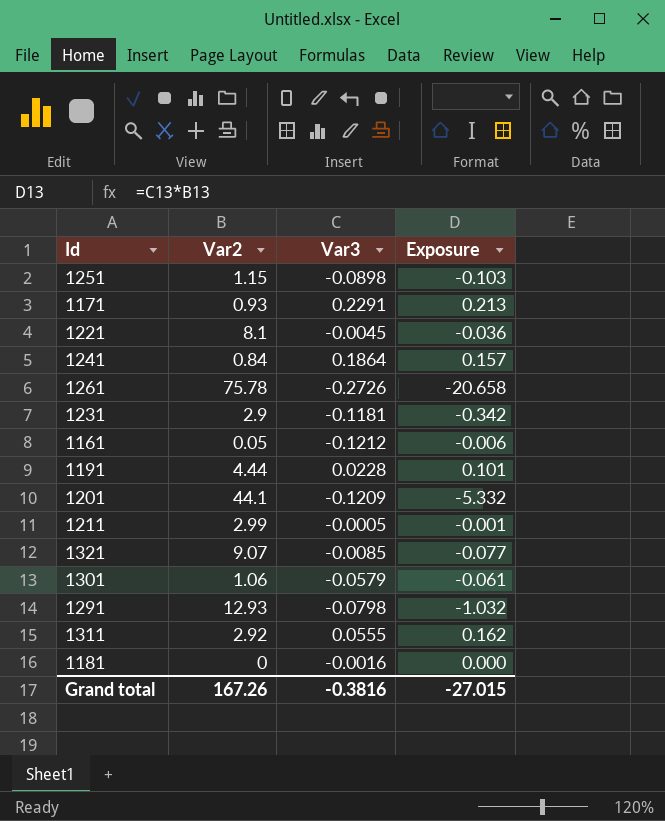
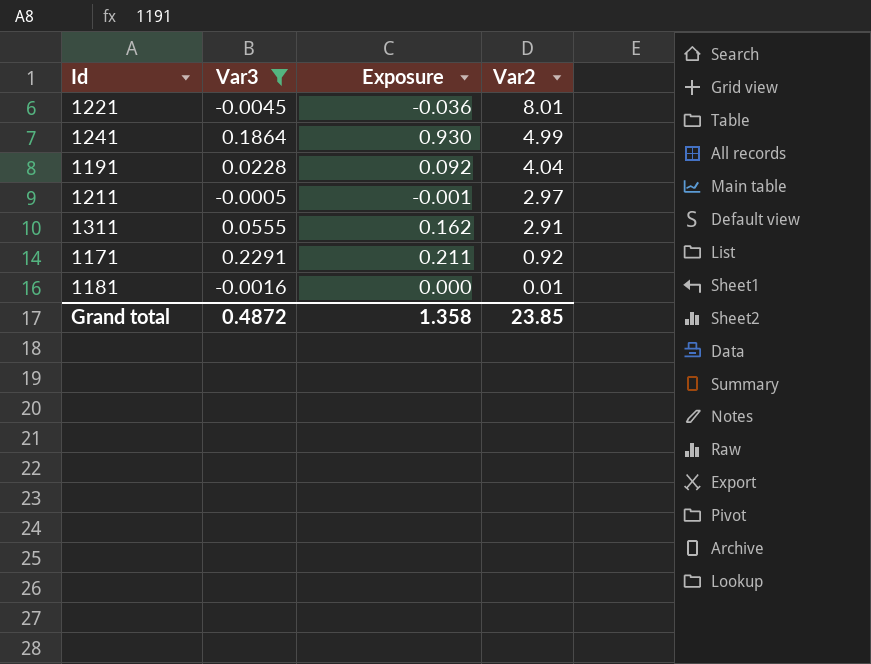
filter: none -> Var3 >= -0.0045
row order: none -> Var2 descending
column Var2 | position: 2 -> 4
1221 | Var2: 8.1 -> 8.01
1241 | Exposure: 0.157 -> 0.930
1241 | Var2: 0.84 -> 4.99
1191 | Exposure: 0.101 -> 0.092
1191 | Var2: 4.44 -> 4.04
1211 | Var2: 2.99 -> 2.97
1311 | Var2: 2.92 -> 2.91
1171 | Exposure: 0.213 -> 0.211
1171 | Var2: 0.93 -> 0.92
1181 | Var2: 0 -> 0.01
Grand total | Var3: -0.3816 -> 0.4872
Grand total | Exposure: -27.015 -> 1.358
Grand total | Var2: 167.26 -> 23.85

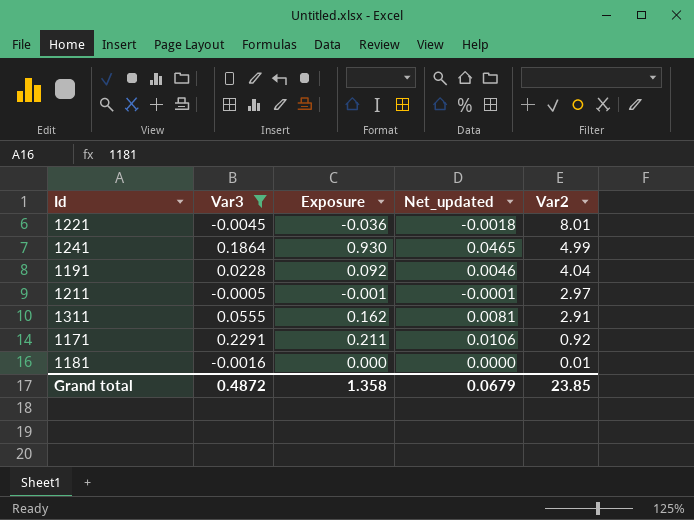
column Net_updated | formula: none -> [Exposure] * 0.05

